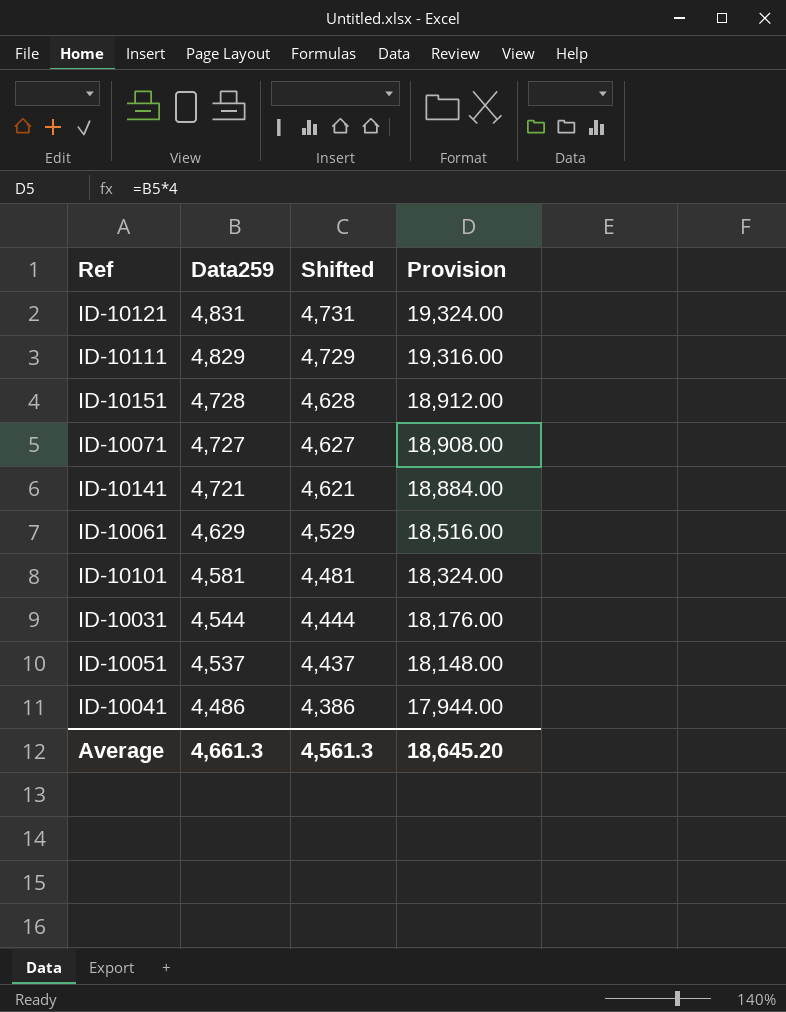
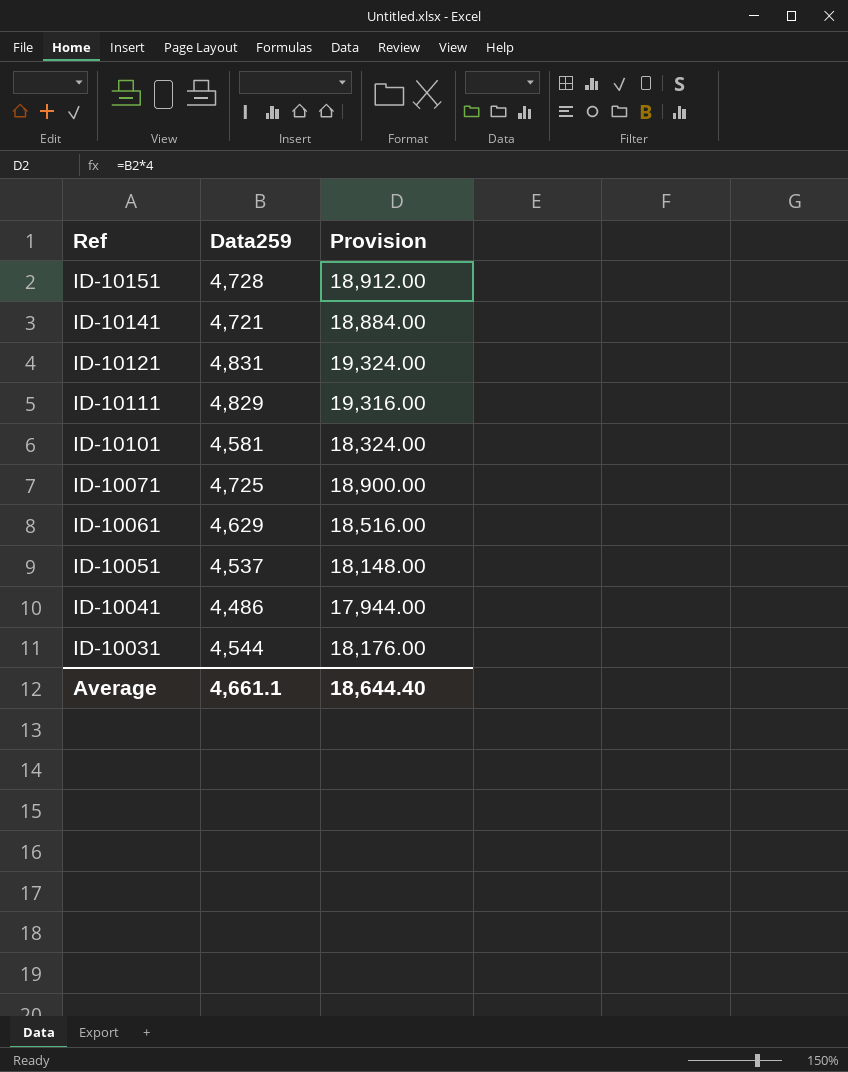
row order: Data259 descending -> Ref descending
column Shifted | formula: [Data259] - 100 -> none
ID-10071 | Data259: 4,727 -> 4,725
ID-10071 | Provision: 18,908.00 -> 18,900.00
Average | Data259: 4,661.3 -> 4,661.1
Average | Provision: 18,645.20 -> 18,644.40

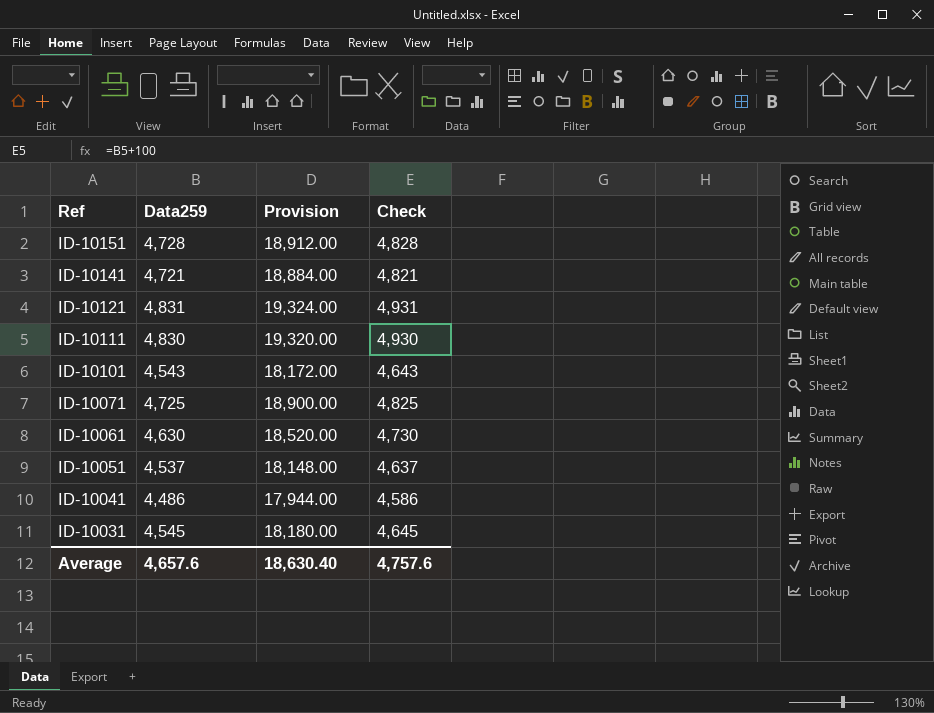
column Check | formula: none -> [Data259] + 100
ID-10111 | Data259: 4,829 -> 4,830
ID-10111 | Provision: 19,316.00 -> 19,320.00
ID-10101 | Data259: 4,581 -> 4,543
ID-10101 | Provision: 18,324.00 -> 18,172.00
ID-10061 | Data259: 4,629 -> 4,630
ID-10061 | Provision: 18,516.00 -> 18,520.00
ID-10031 | Data259: 4,544 -> 4,545
ID-10031 | Provision: 18,176.00 -> 18,180.00
Average | Data259: 4,661.1 -> 4,657.6
Average | Provision: 18,644.40 -> 18,630.40

